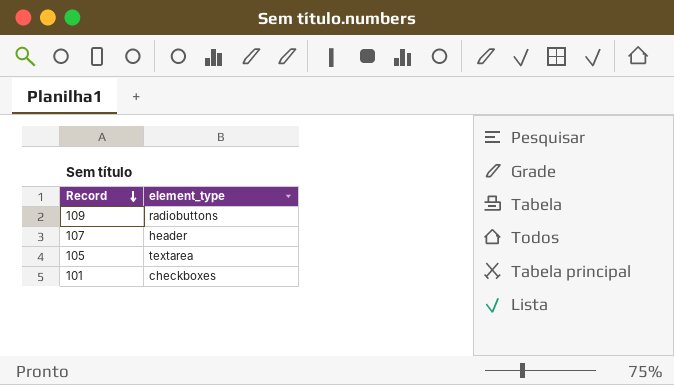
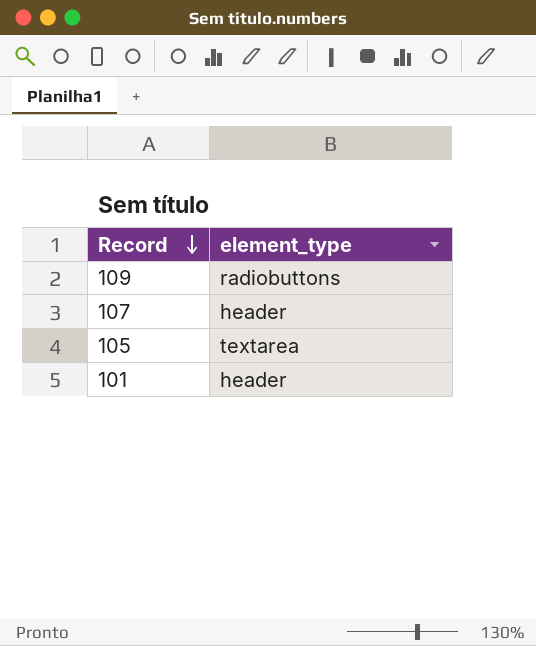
101 | element_type: checkboxes -> header

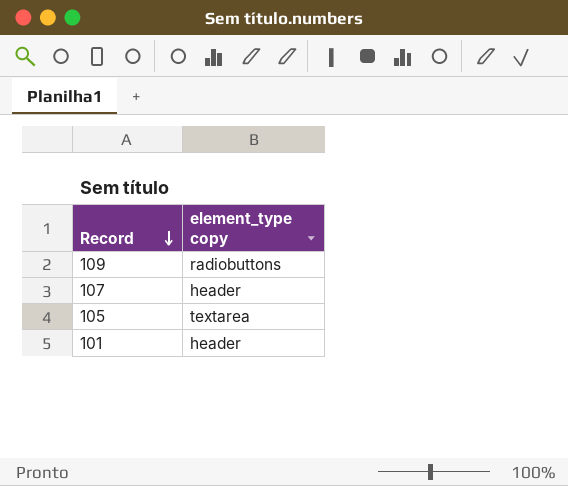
column name: element_type -> element_type copy

